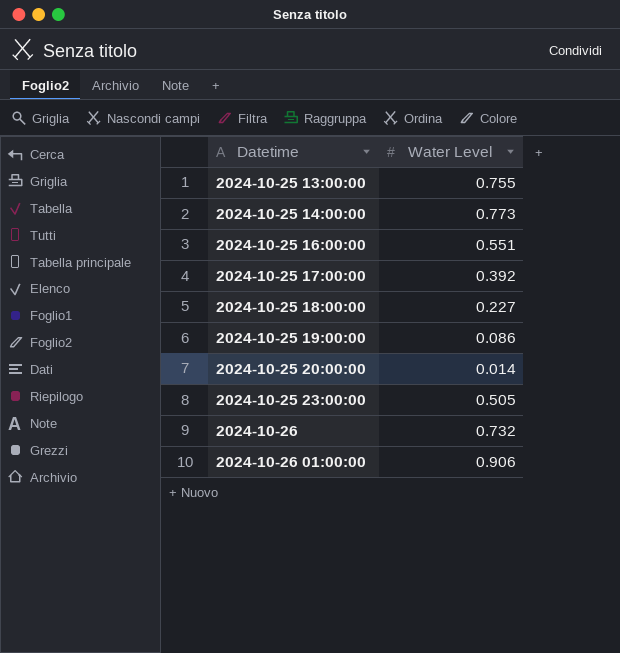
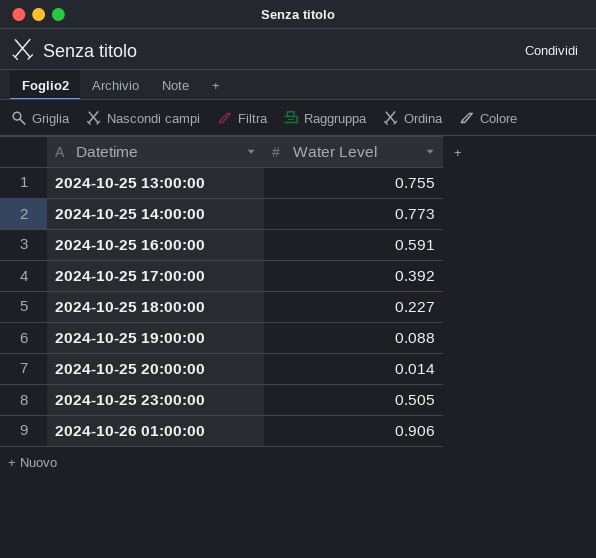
row 2024-10-26: 0.732 -> none
2024-10-25 16:00:00 | Water Level: 0.551 -> 0.591
2024-10-25 19:00:00 | Water Level: 0.086 -> 0.088

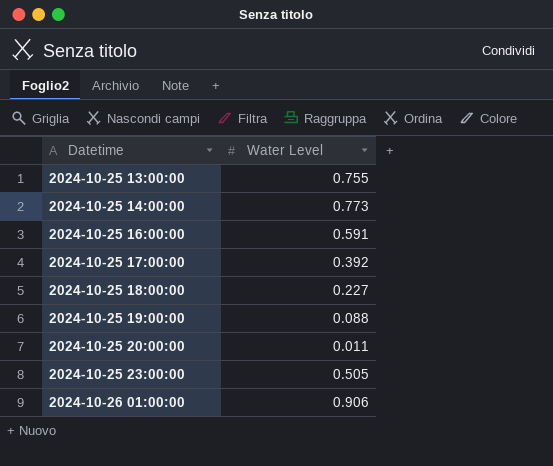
2024-10-25 20:00:00 | Water Level: 0.014 -> 0.011

